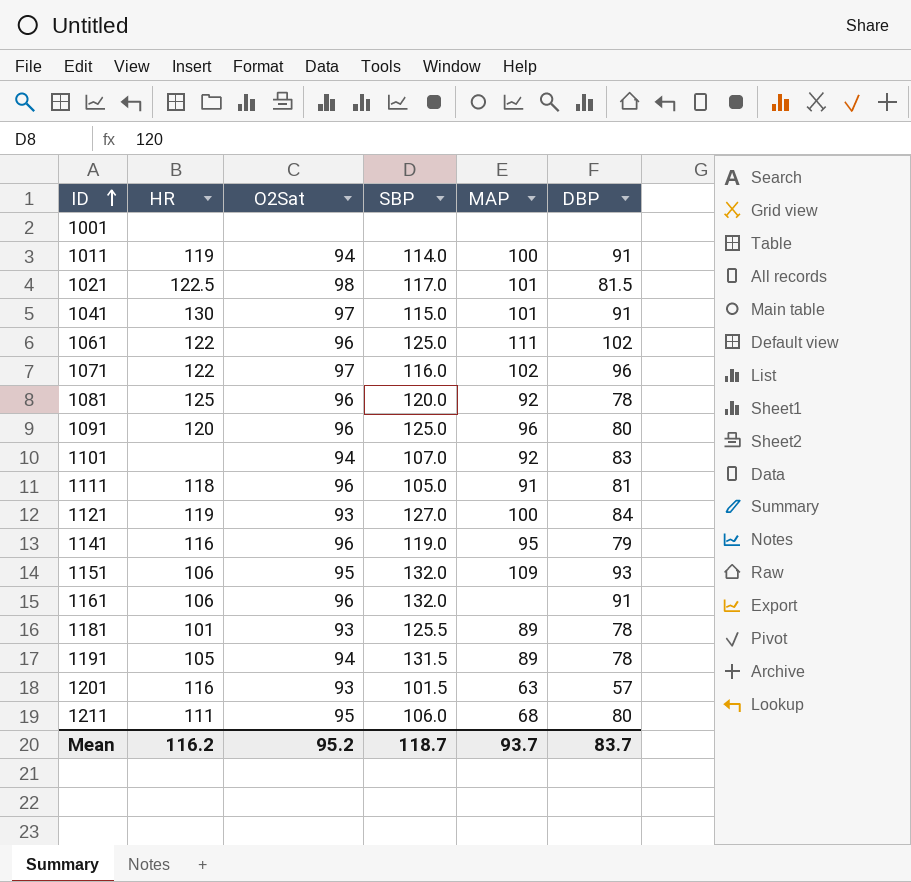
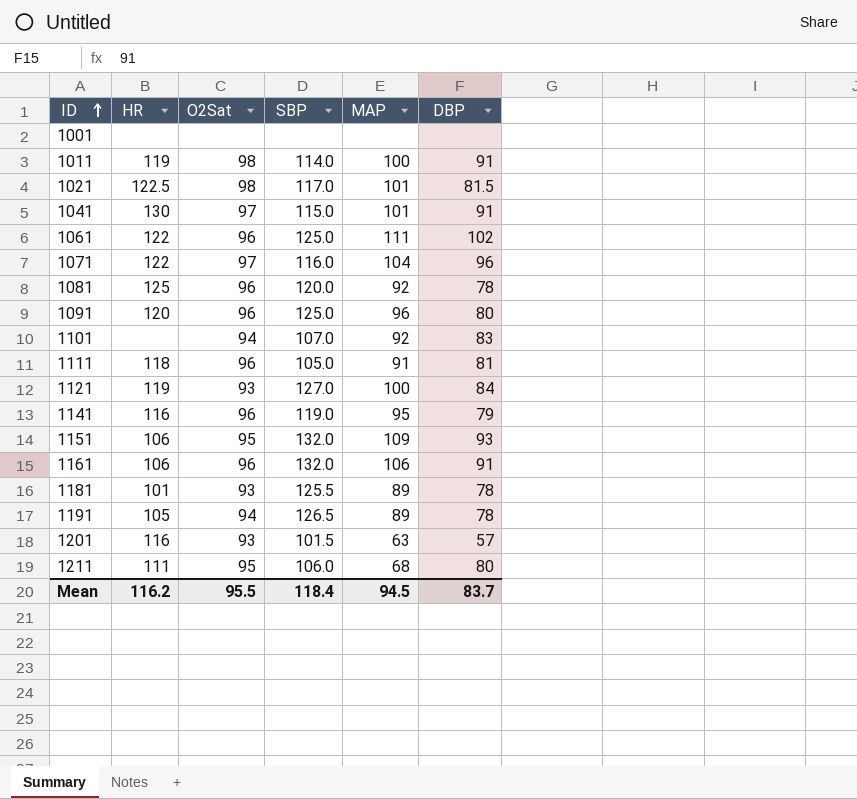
1011 | O2Sat: 94 -> 98
1071 | MAP: 102 -> 104
1161 | MAP: none -> 106
1191 | SBP: 131.5 -> 126.5
Mean | O2Sat: 95.2 -> 95.5
Mean | SBP: 118.7 -> 118.4
Mean | MAP: 93.7 -> 94.5

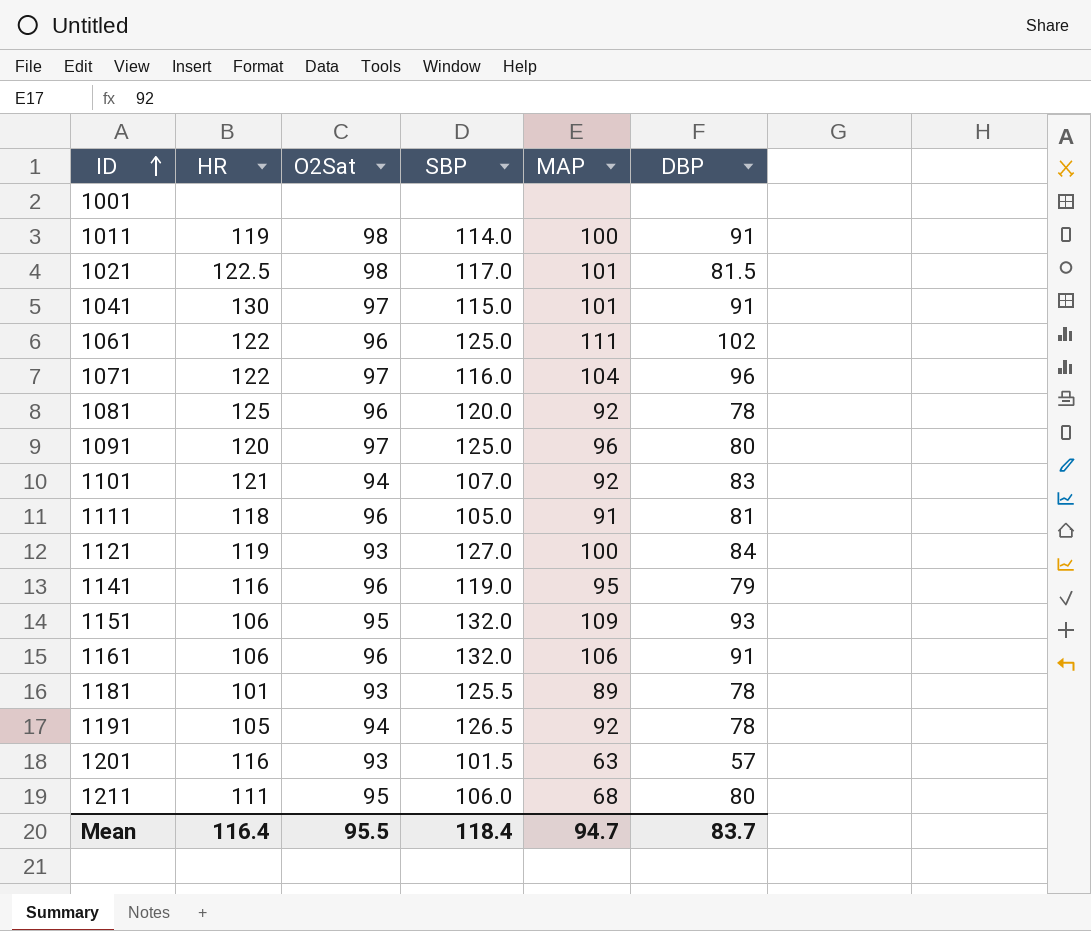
1091 | O2Sat: 96 -> 97
1101 | HR: none -> 121
1191 | MAP: 89 -> 92
Mean | HR: 116.2 -> 116.4
Mean | MAP: 94.5 -> 94.7

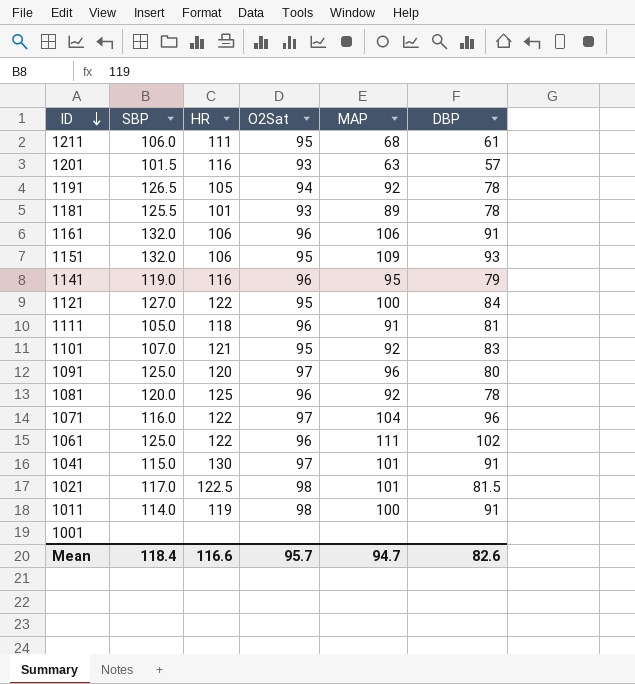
row order: ID ascending -> ID descending
column SBP | position: 4 -> 2
1211 | DBP: 80 -> 61
1121 | HR: 119 -> 122
1121 | O2Sat: 93 -> 95
1101 | O2Sat: 94 -> 95
Mean | HR: 116.4 -> 116.6
Mean | O2Sat: 95.5 -> 95.7
Mean | DBP: 83.7 -> 82.6

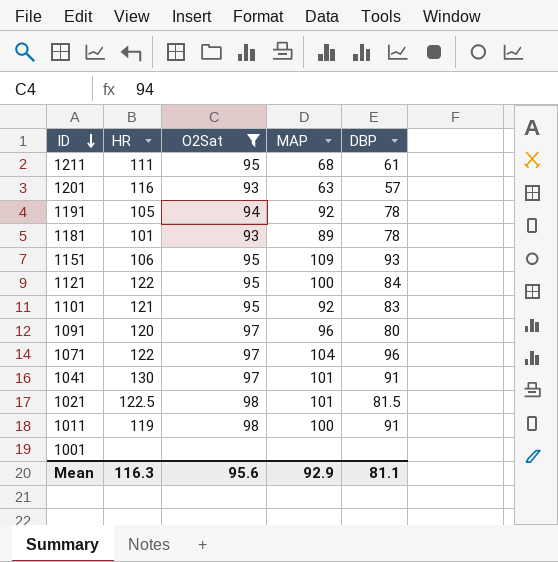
filter: none -> O2Sat != 96
column SBP | position: 2 -> none
Mean | HR: 116.6 -> 116.3
Mean | O2Sat: 95.7 -> 95.6
Mean | MAP: 94.7 -> 92.9
Mean | DBP: 82.6 -> 81.1

